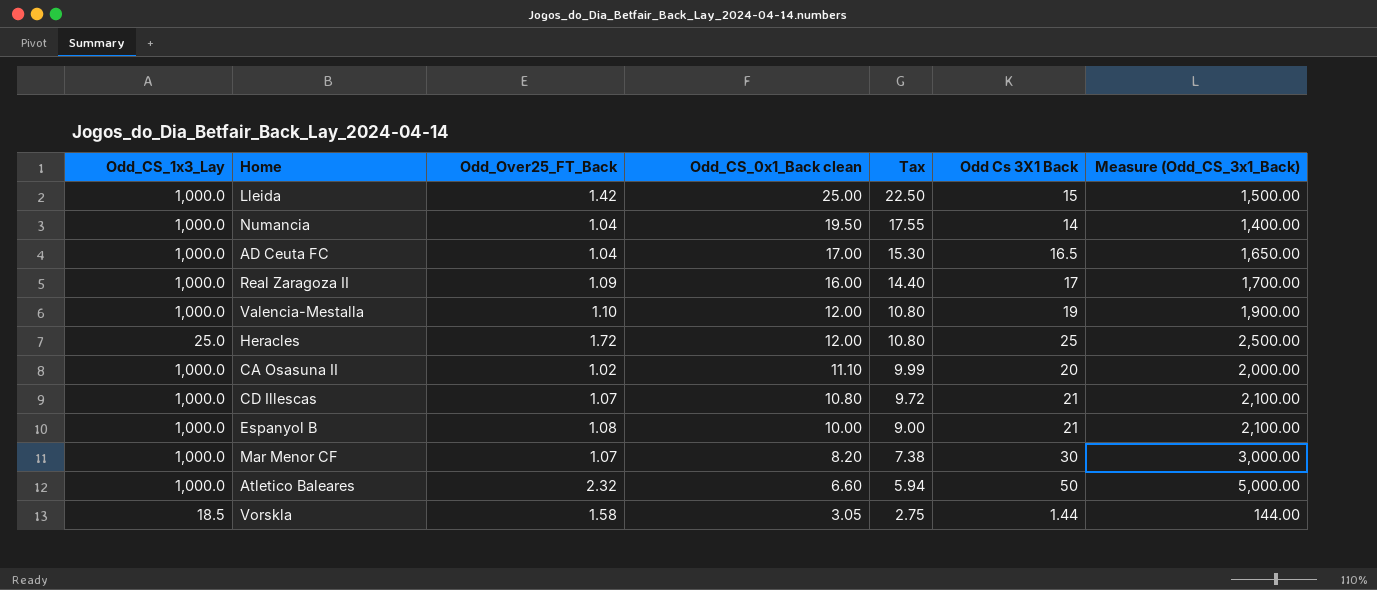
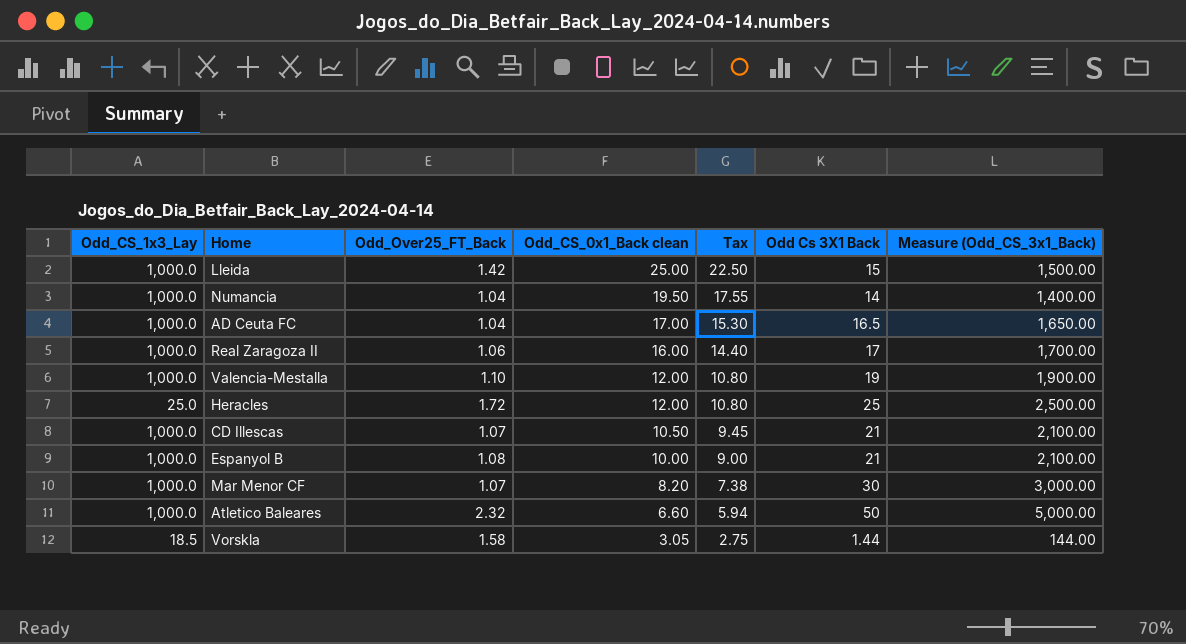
row CA Osasuna II: 1,000.0 | 1.02 | 11.10 | 9.99 | 20 | 2,000.00 -> none
Real Zaragoza II | Odd_Over25_FT_Back: 1.09 -> 1.06
CD Illescas | Odd_CS_0x1_Back clean: 10.80 -> 10.50
CD Illescas | Tax: 9.72 -> 9.45

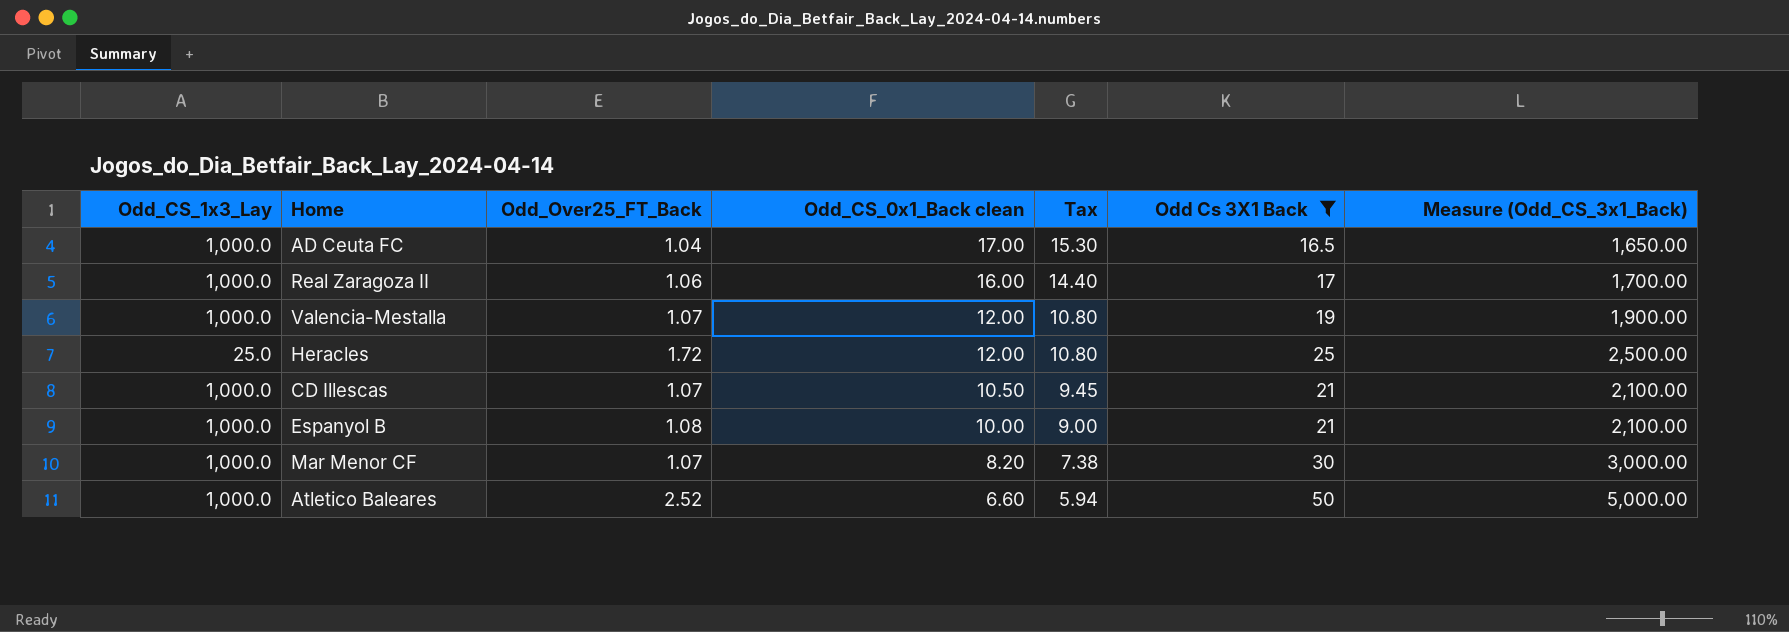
filter: none -> Odd Cs 3X1 Back >= 16.5
Valencia-Mestalla | Odd_Over25_FT_Back: 1.10 -> 1.07
Atletico Baleares | Odd_Over25_FT_Back: 2.32 -> 2.52

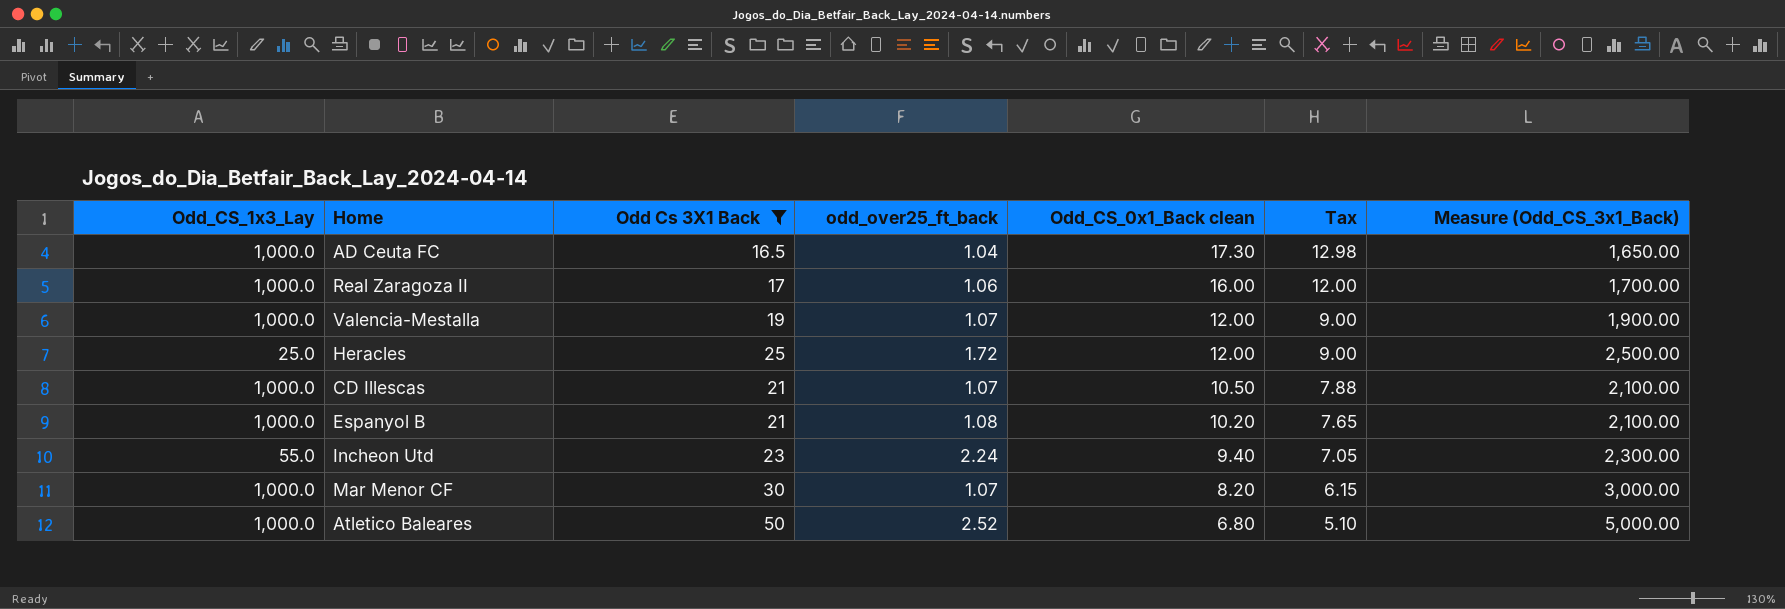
column Odd Cs 3X1 Back | position: 6 -> 3
column name: Odd_Over25_FT_Back -> odd_over25_ft_back
column Tax | formula: [Odd_CS_0x1_Back clean] * 0.9 -> [Odd_CS_0x1_Back clean] * 0.75
AD Ceuta FC | Odd_CS_0x1_Back clean: 17.00 -> 17.30
Espanyol B | Odd_CS_0x1_Back clean: 10.00 -> 10.20
row Incheon Utd: none -> 55.0 | 23 | 2.24 | 9.40 | 7.05 | 2,300.00
Atletico Baleares | Odd_CS_0x1_Back clean: 6.60 -> 6.80

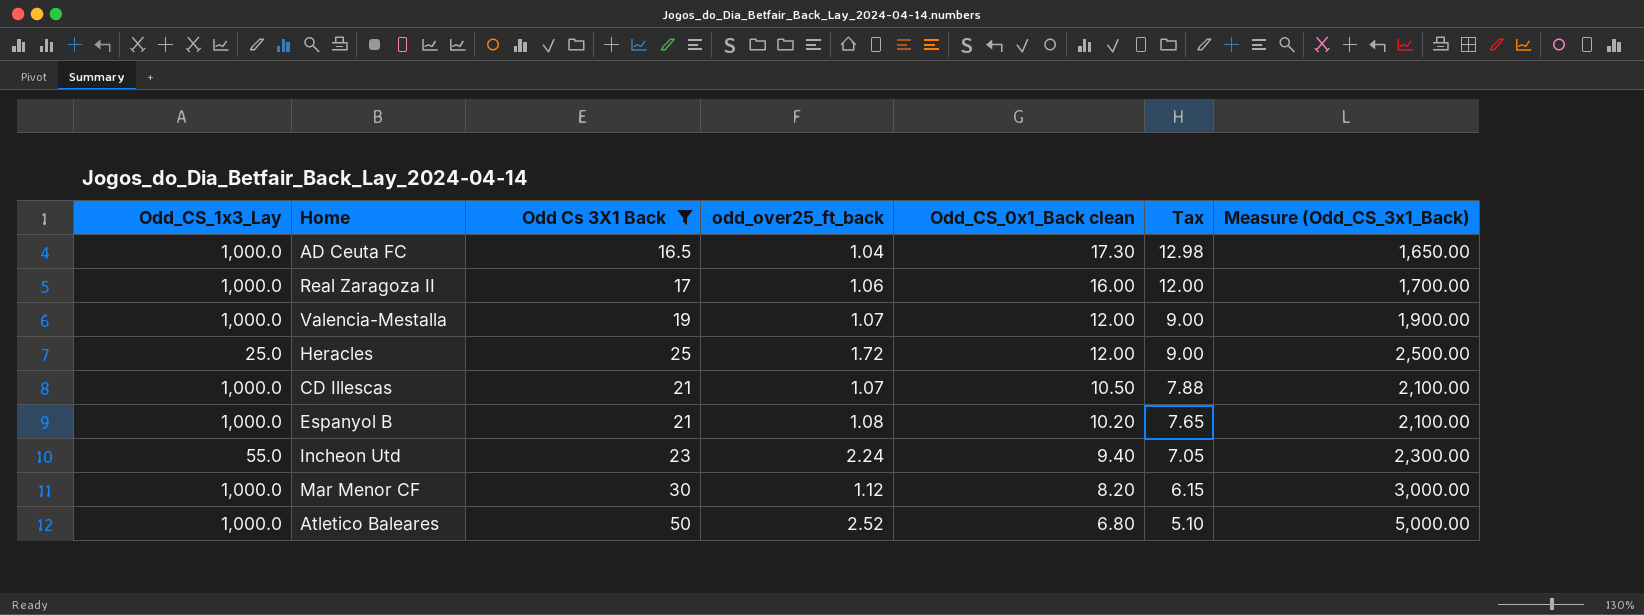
Mar Menor CF | odd_over25_ft_back: 1.07 -> 1.12

